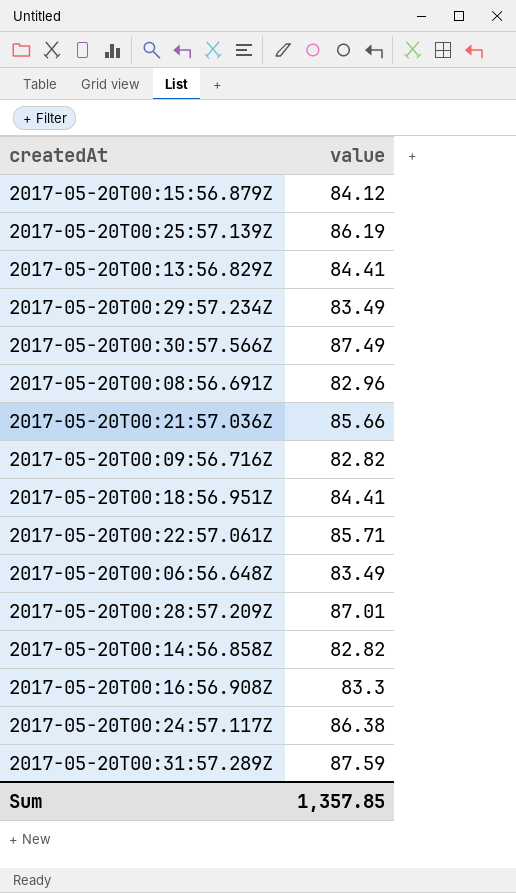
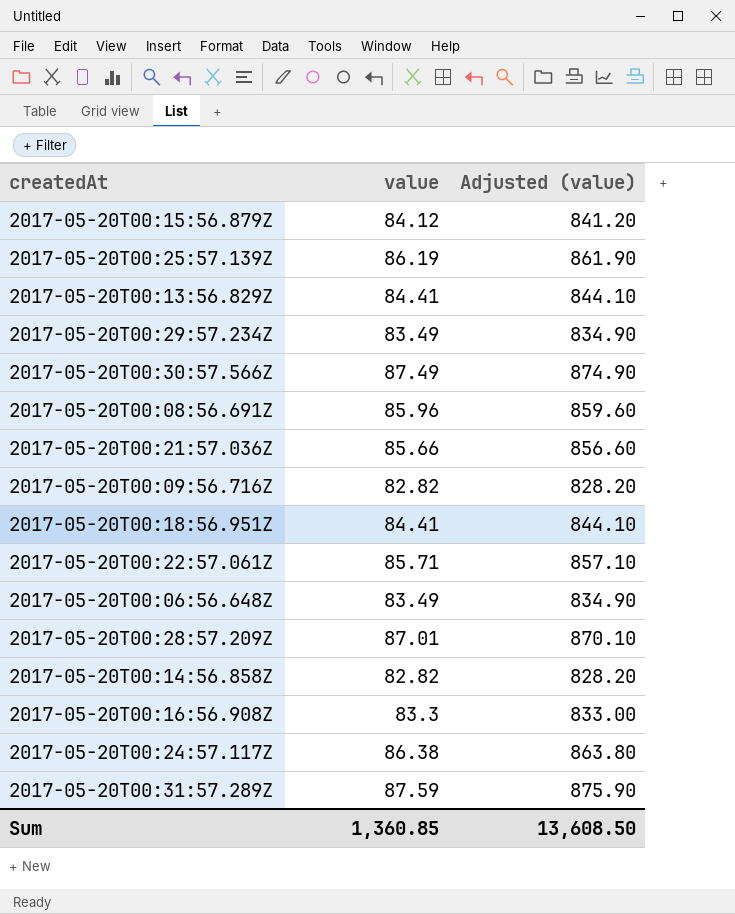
column Adjusted (value) | formula: none -> [value] * 10
2017-05-20T00:08:56.691Z | value: 82.96 -> 85.96
Sum | value: 1,357.85 -> 1,360.85

